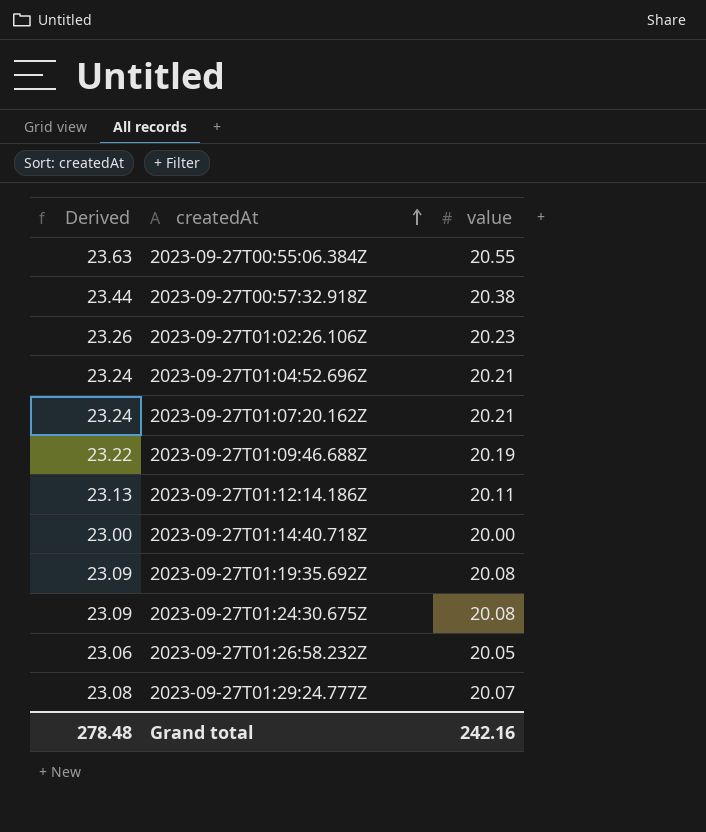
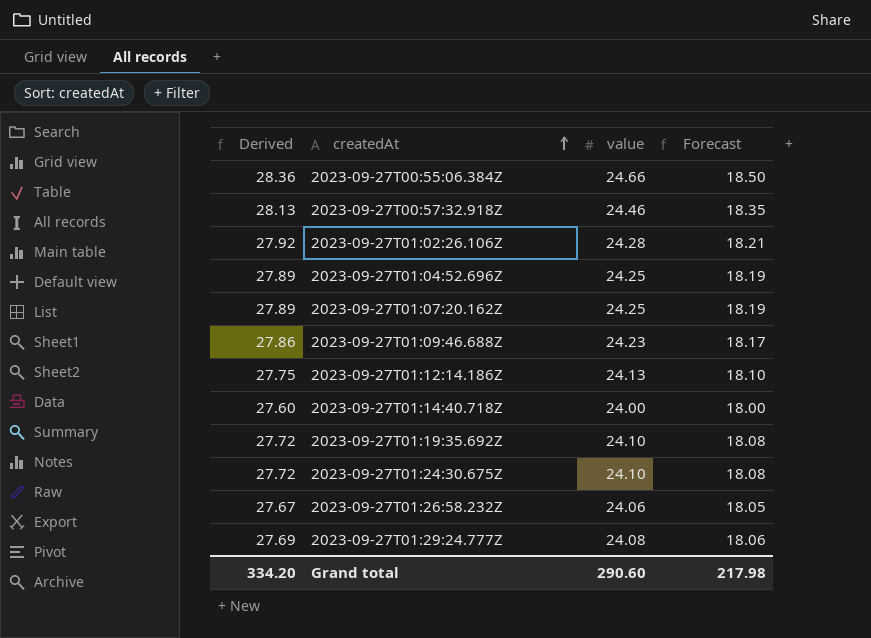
column Forecast | formula: none -> [value] * 0.75
2023-09-27T00:55:06.384Z | Derived: 23.63 -> 28.36
2023-09-27T00:55:06.384Z | value: 20.55 -> 24.66
2023-09-27T00:57:32.918Z | Derived: 23.44 -> 28.13
2023-09-27T00:57:32.918Z | value: 20.38 -> 24.46
2023-09-27T01:02:26.106Z | Derived: 23.26 -> 27.92
2023-09-27T01:02:26.106Z | value: 20.23 -> 24.28
2023-09-27T01:04:52.696Z | Derived: 23.24 -> 27.89
2023-09-27T01:04:52.696Z | value: 20.21 -> 24.25
2023-09-27T01:07:20.162Z | Derived: 23.24 -> 27.89
2023-09-27T01:07:20.162Z | value: 20.21 -> 24.25
2023-09-27T01:09:46.688Z | Derived: 23.22 -> 27.86
2023-09-27T01:09:46.688Z | value: 20.19 -> 24.23
2023-09-27T01:12:14.186Z | Derived: 23.13 -> 27.75
2023-09-27T01:12:14.186Z | value: 20.11 -> 24.13
2023-09-27T01:14:40.718Z | Derived: 23.00 -> 27.60
2023-09-27T01:14:40.718Z | value: 20.00 -> 24.00
2023-09-27T01:19:35.692Z | Derived: 23.09 -> 27.72
2023-09-27T01:19:35.692Z | value: 20.08 -> 24.10
2023-09-27T01:24:30.675Z | Derived: 23.09 -> 27.72
2023-09-27T01:24:30.675Z | value: 20.08 -> 24.10
2023-09-27T01:26:58.232Z | Derived: 23.06 -> 27.67
2023-09-27T01:26:58.232Z | value: 20.05 -> 24.06
2023-09-27T01:29:24.777Z | Derived: 23.08 -> 27.69
2023-09-27T01:29:24.777Z | value: 20.07 -> 24.08
Grand total | Derived: 278.48 -> 334.20
Grand total | value: 242.16 -> 290.60

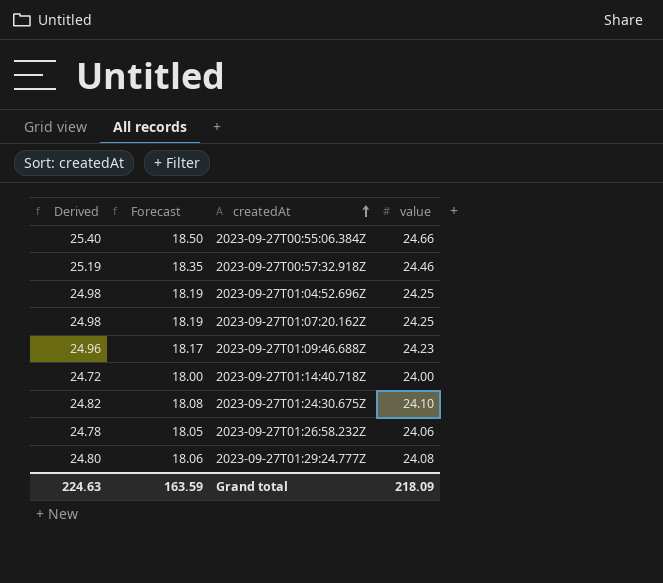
column Derived | formula: [value] * 1.15 -> [value] * 1.03
column Forecast | position: 4 -> 2
row 2023-09-27T01:02:26.106Z: 27.92 | 24.28 | 18.21 -> none
row 2023-09-27T01:12:14.186Z: 27.75 | 24.13 | 18.10 -> none
row 2023-09-27T01:19:35.692Z: 27.72 | 24.10 | 18.08 -> none
Grand total | Derived: 334.20 -> 224.63
Grand total | Forecast: 217.98 -> 163.59
Grand total | value: 290.60 -> 218.09

